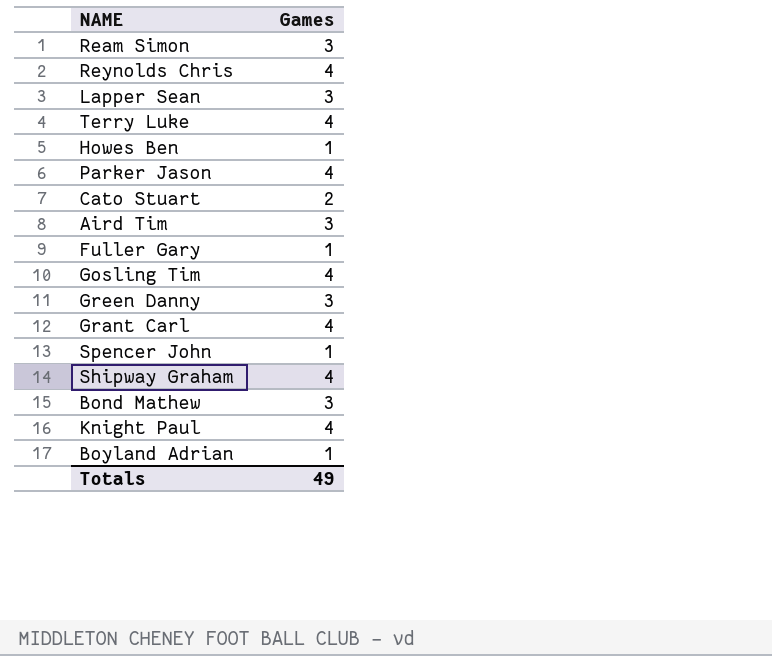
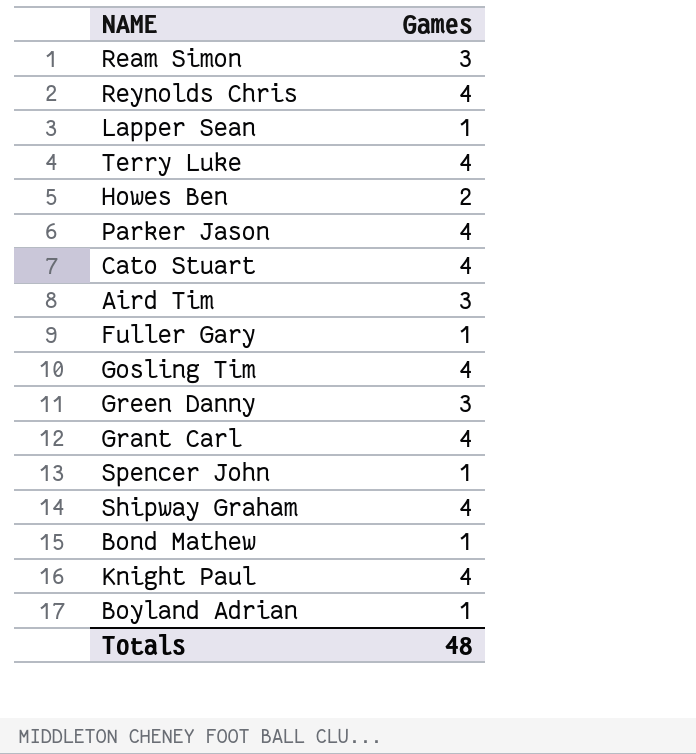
Lapper Sean | Games: 3 -> 1
Howes Ben | Games: 1 -> 2
Cato Stuart | Games: 2 -> 4
Bond Mathew | Games: 3 -> 1
Totals | Games: 49 -> 48

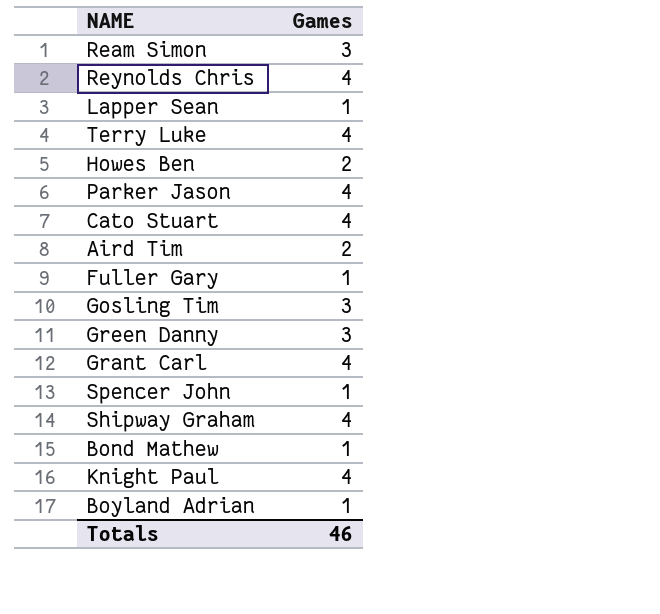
Aird Tim | Games: 3 -> 2
Gosling Tim | Games: 4 -> 3
Totals | Games: 48 -> 46

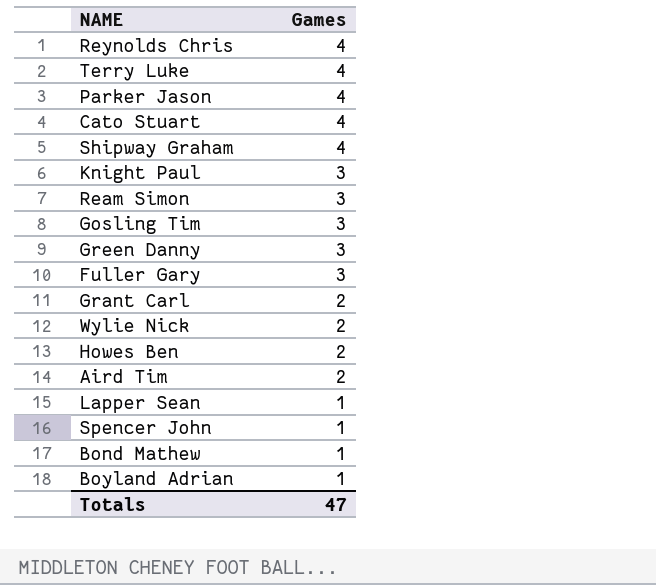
row order: none -> Games descending
Knight Paul | Games: 4 -> 3
Fuller Gary | Games: 1 -> 3
Grant Carl | Games: 4 -> 2
row Wylie Nick: none -> 2
Totals | Games: 46 -> 47

